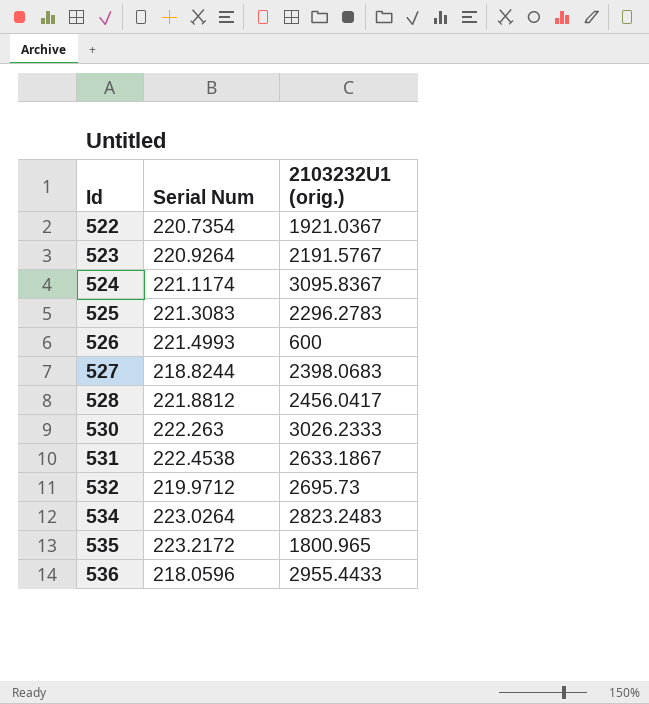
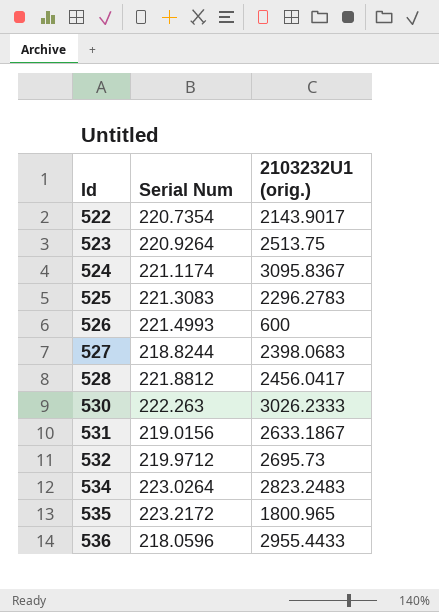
522 | 2103232U1 (orig.): 1921.0367 -> 2143.9017
523 | 2103232U1 (orig.): 2191.5767 -> 2513.75
531 | Serial Num: 222.4538 -> 219.0156

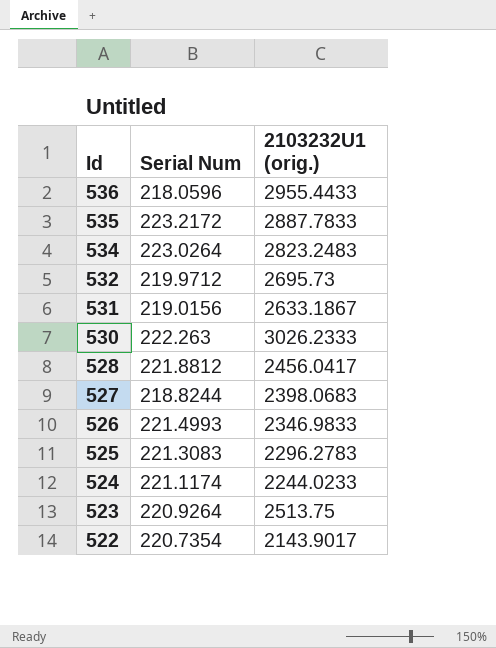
row order: Id ascending -> Id descending
535 | 2103232U1 (orig.): 1800.965 -> 2887.7833
526 | 2103232U1 (orig.): 600 -> 2346.9833
524 | 2103232U1 (orig.): 3095.8367 -> 2244.0233

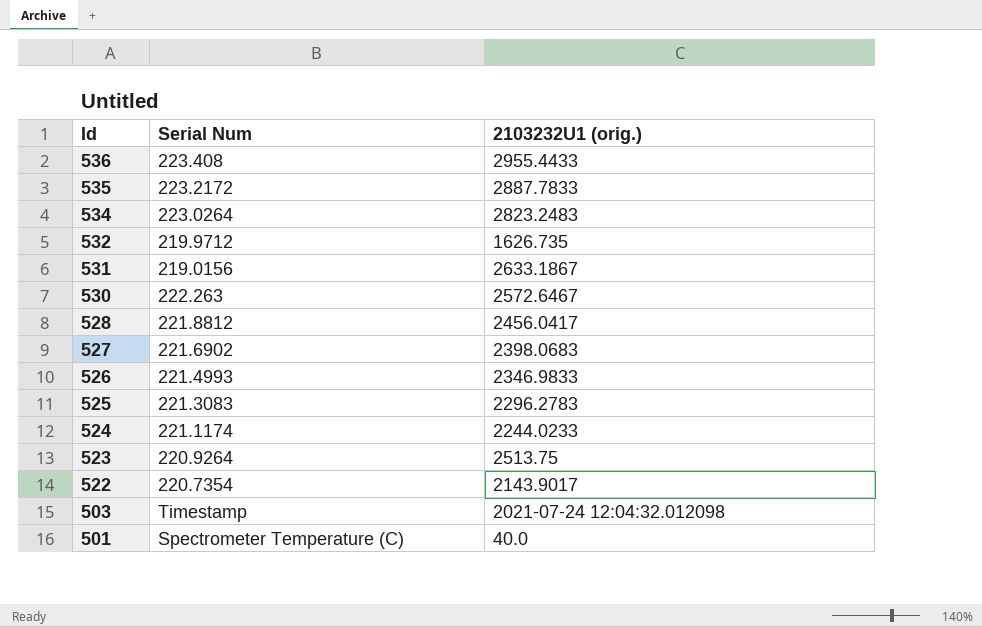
536 | Serial Num: 218.0596 -> 223.408
532 | 2103232U1 (orig.): 2695.73 -> 1626.735
530 | 2103232U1 (orig.): 3026.2333 -> 2572.6467
527 | Serial Num: 218.8244 -> 221.6902
row 503: none -> Timestamp | 2021-07-24 12:04:32.012098
row 501: none -> Spectrometer Temperature (C) | 40.0

